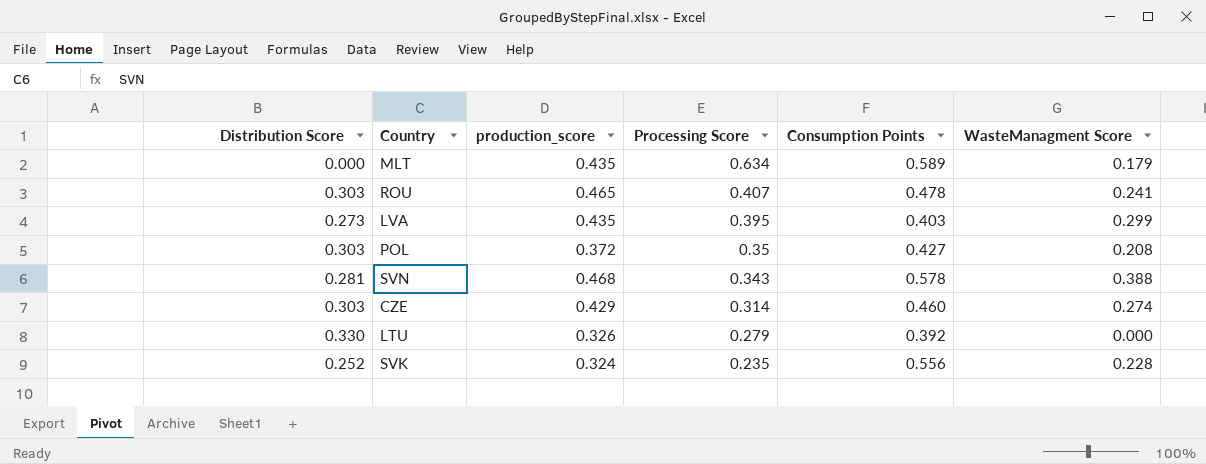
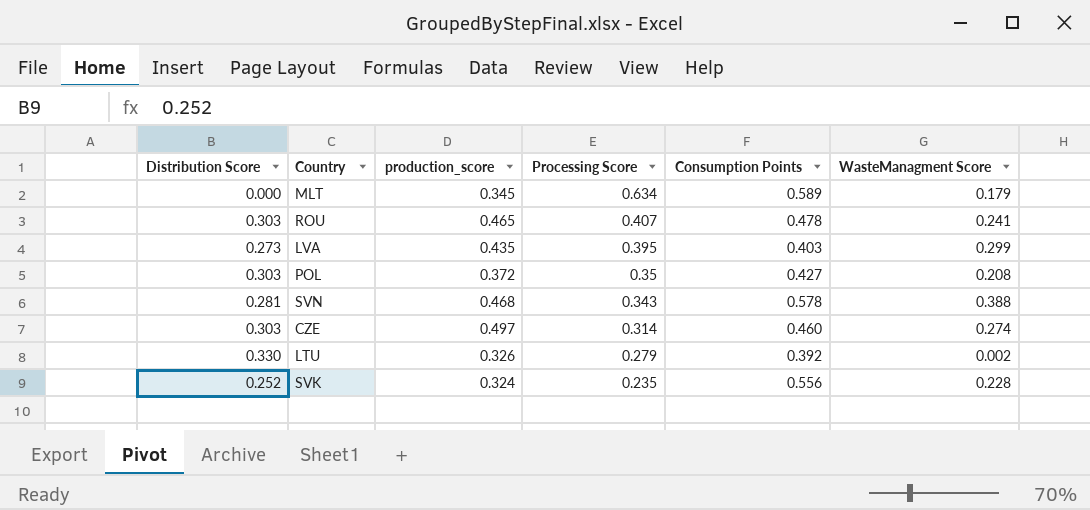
MLT | production_score: 0.435 -> 0.345
CZE | production_score: 0.429 -> 0.497
LTU | WasteManagment Score: 0.000 -> 0.002

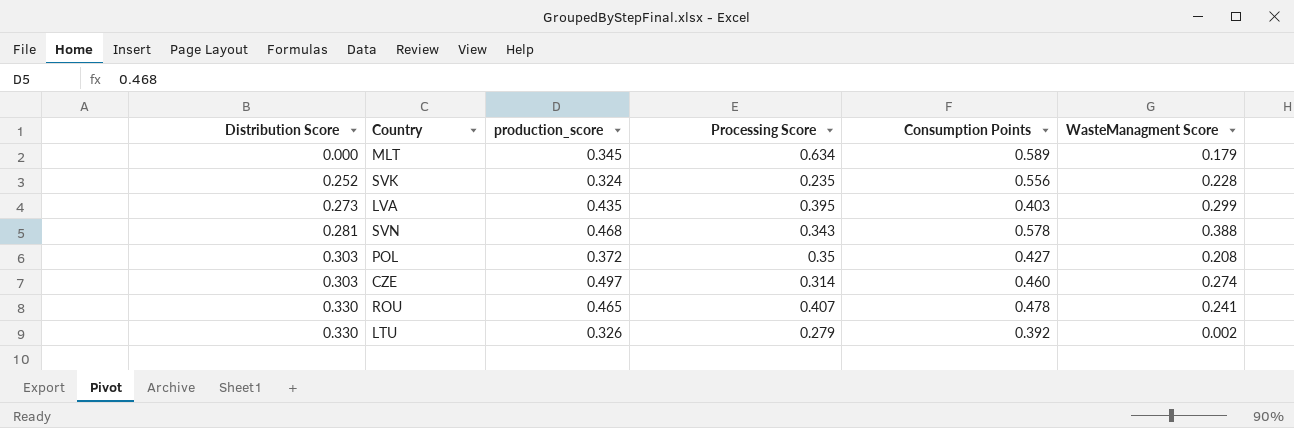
row order: Processing Score descending -> Distribution Score ascending
ROU | Distribution Score: 0.303 -> 0.330

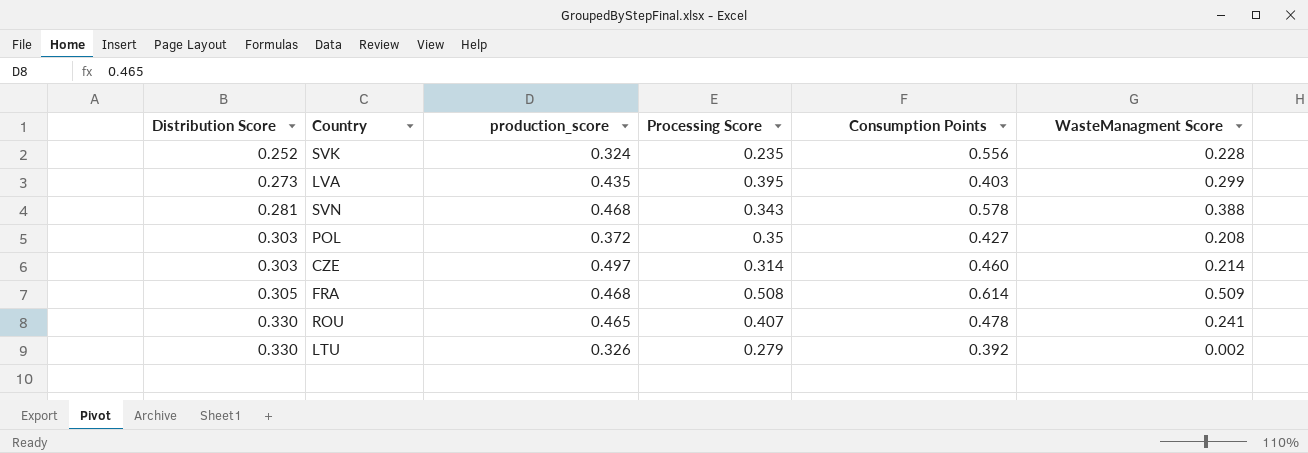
row MLT: 0.000 | 0.345 | 0.634 | 0.589 | 0.179 -> none
CZE | WasteManagment Score: 0.274 -> 0.214
row FRA: none -> 0.305 | 0.468 | 0.508 | 0.614 | 0.509

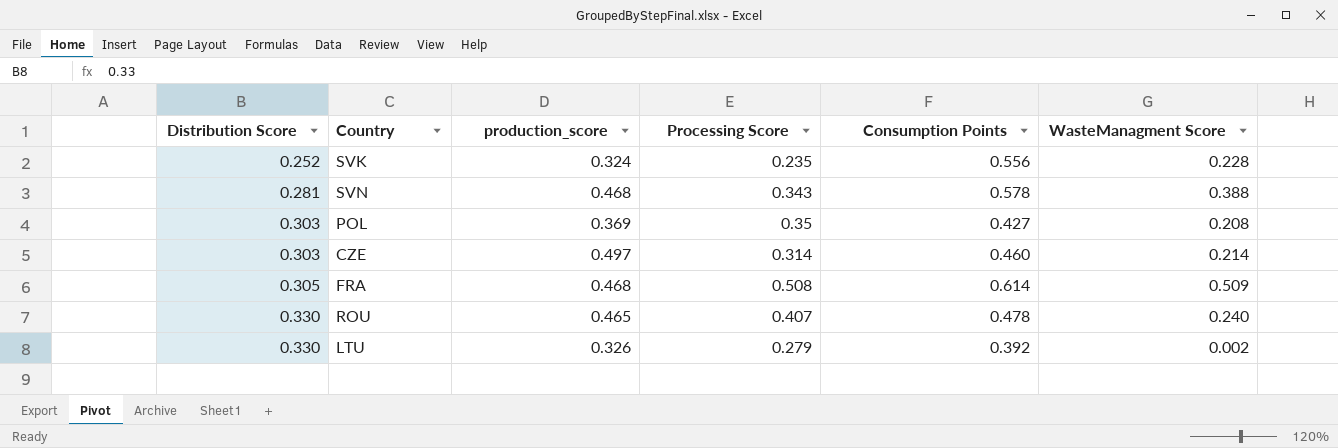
row LVA: 0.273 | 0.435 | 0.395 | 0.403 | 0.299 -> none
POL | production_score: 0.372 -> 0.369
ROU | WasteManagment Score: 0.241 -> 0.240

